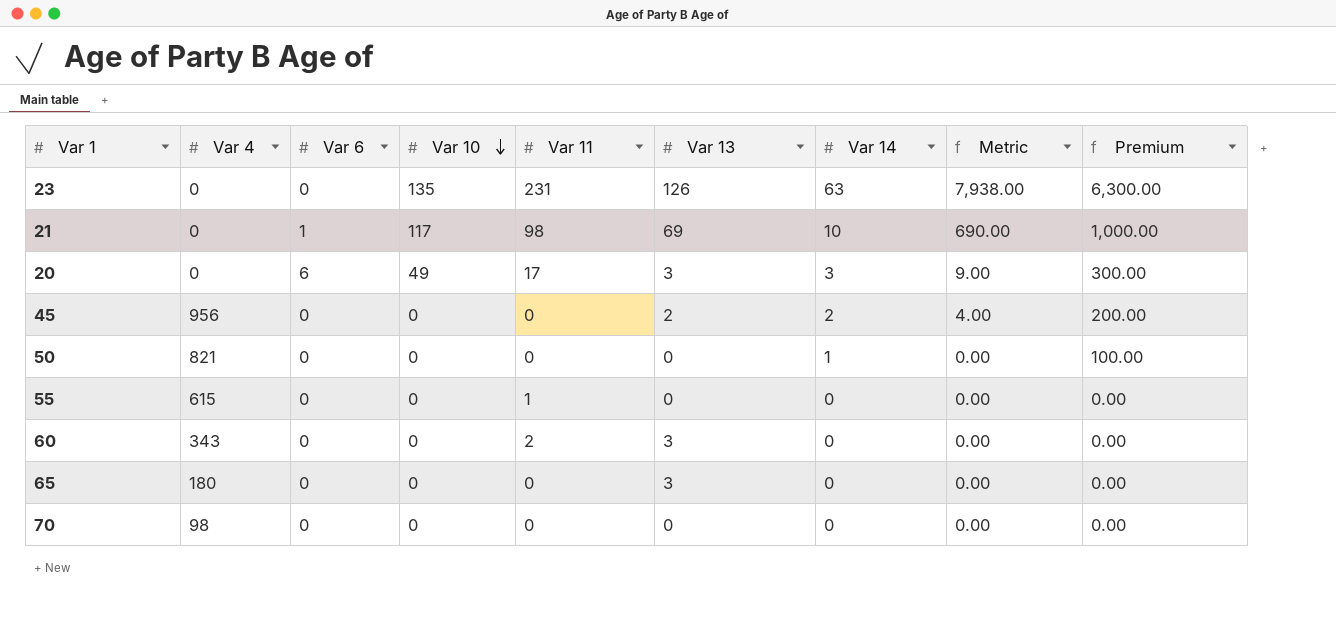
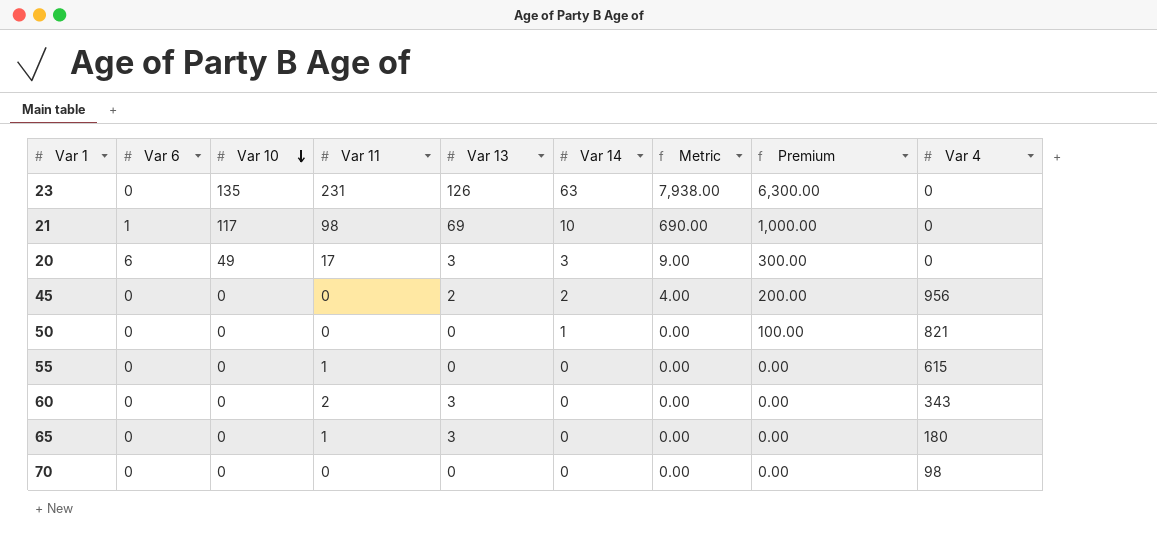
column Var 4 | position: 2 -> 9
65 | Var 11: 0 -> 1

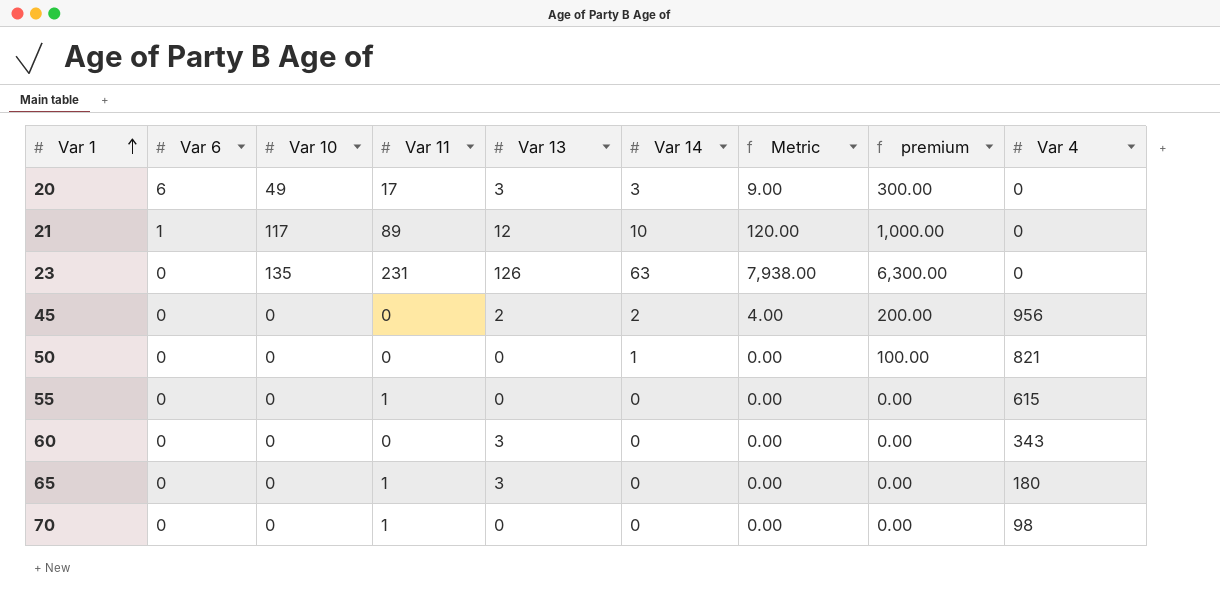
row order: Var 10 descending -> Var 1 ascending
column name: Premium -> premium
21 | Var 11: 98 -> 89
21 | Var 13: 69 -> 12
21 | Metric: 690.00 -> 120.00
60 | Var 11: 2 -> 0
70 | Var 11: 0 -> 1

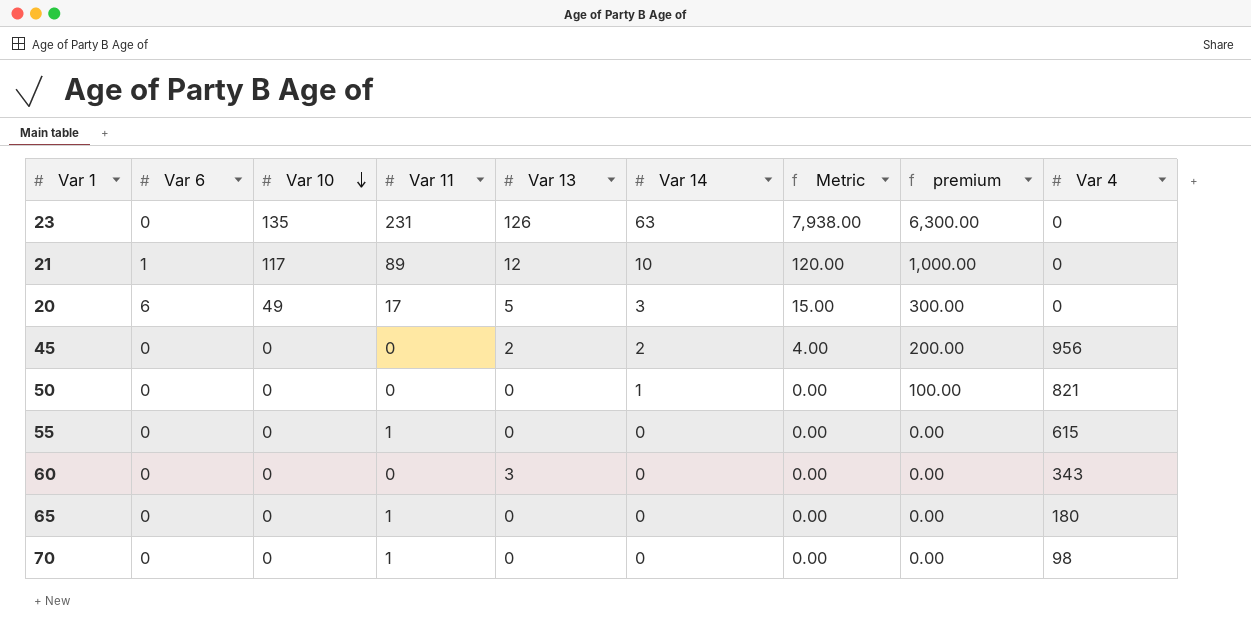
row order: Var 1 ascending -> Var 10 descending
20 | Var 13: 3 -> 5
20 | Metric: 9.00 -> 15.00
65 | Var 13: 3 -> 0

